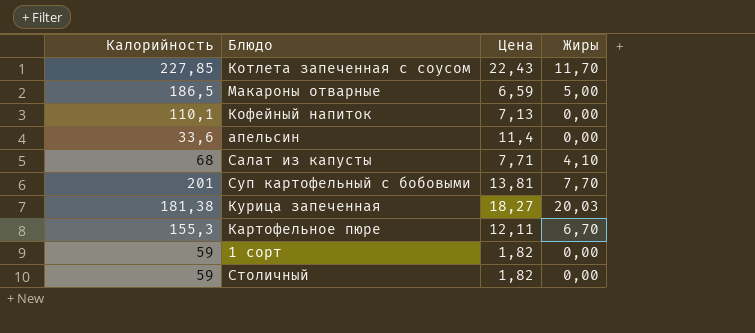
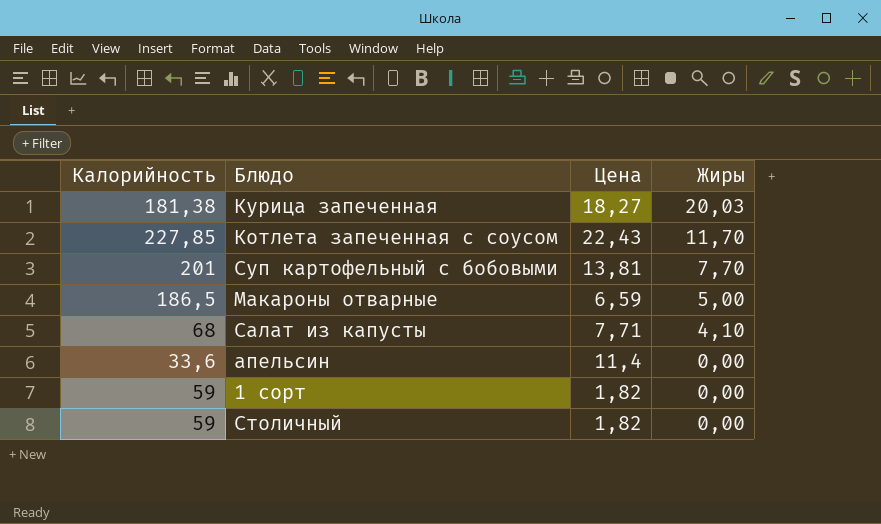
row order: none -> Жиры descending
row Кофейный напиток: 110,1 | 7,13 | 0,00 -> none
row Картофельное пюре: 155,3 | 12,11 | 6,70 -> none

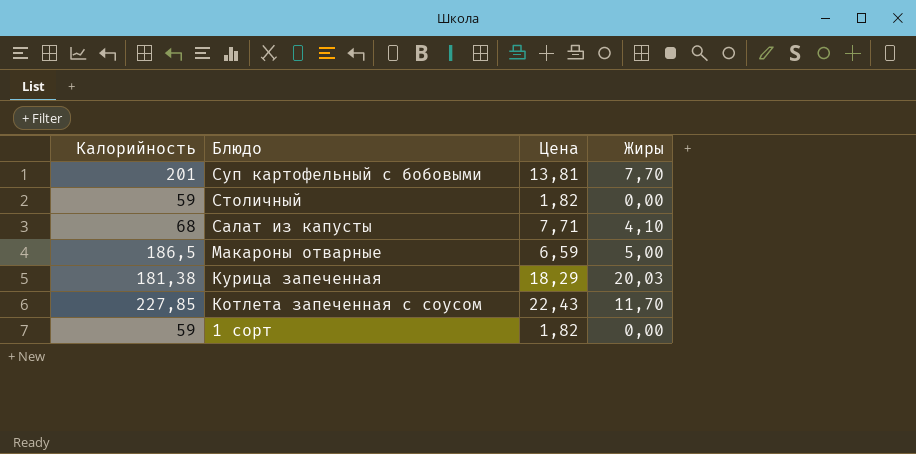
row order: Жиры descending -> Блюдо descending
row апельсин: 33,6 | 11,4 | 0,00 -> none
Курица запеченная | Цена: 18,27 -> 18,29

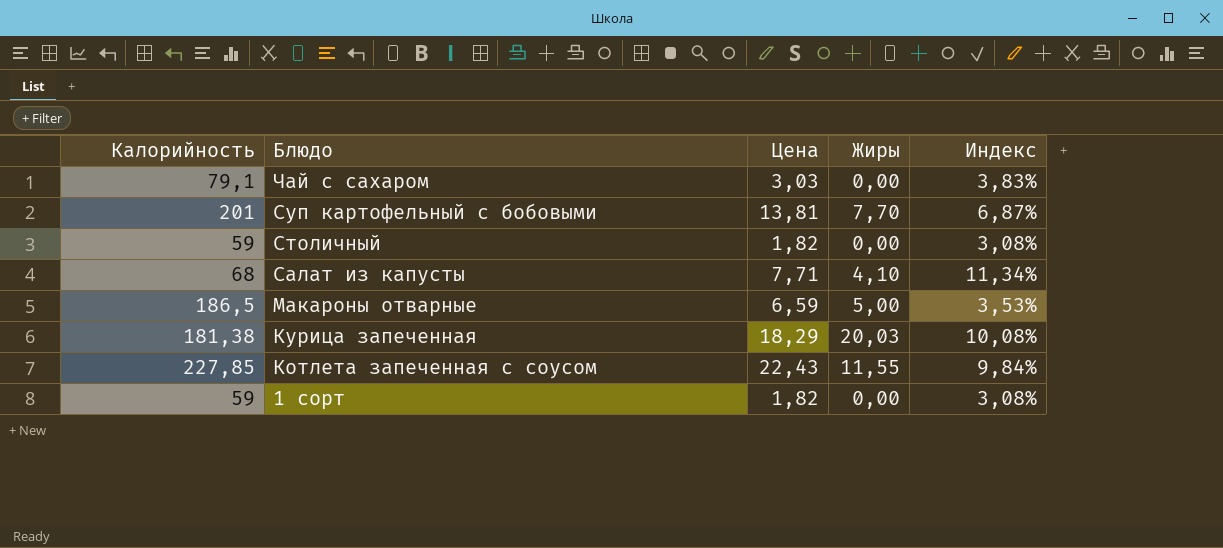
column Индекс | formula: none -> [Цена] / [Калорийность]
row Чай с сахаром: none -> 79,1 | 3,03 | 0,00 | 3,83%
Котлета запеченная с соусом | Жиры: 11,70 -> 11,55

